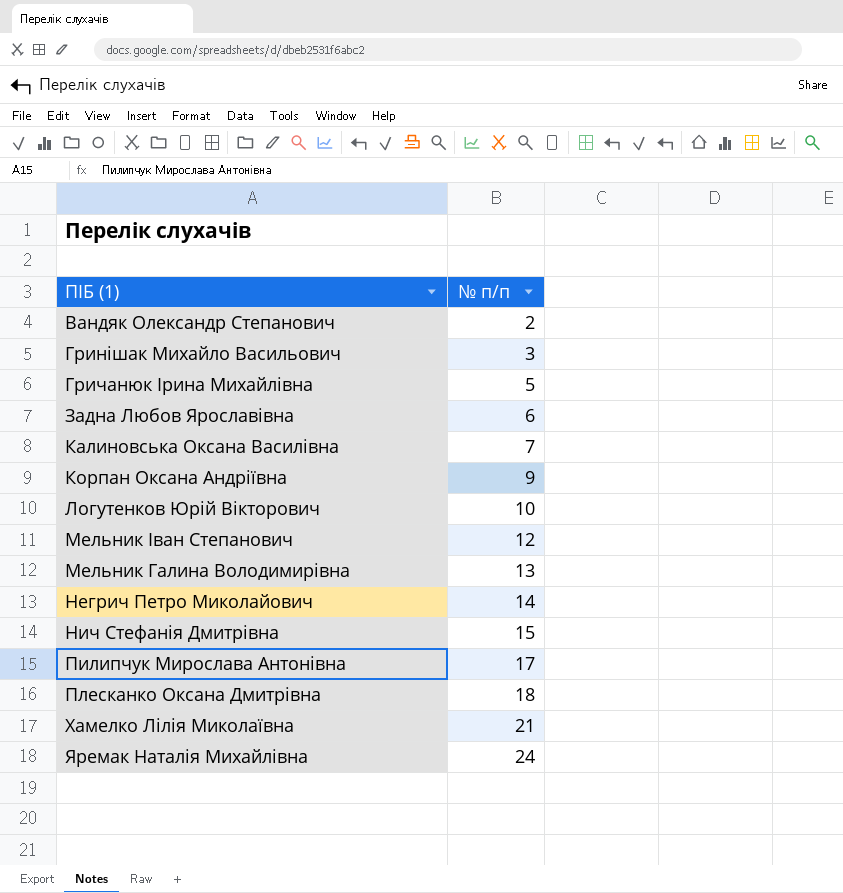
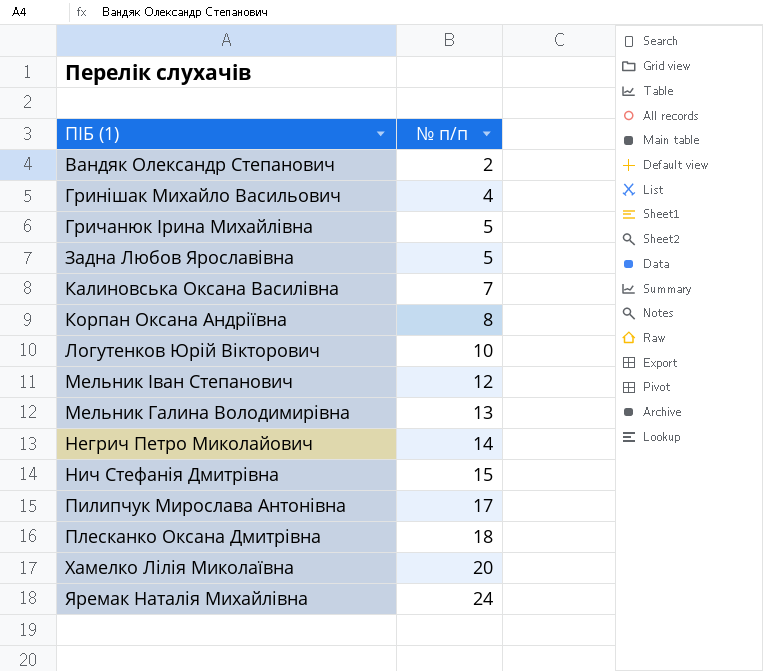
Гринішак Михайло Васильович | № п/п: 3 -> 4
Задна Любов Ярославівна | № п/п: 6 -> 5
Корпан Оксана Андріївна | № п/п: 9 -> 8
Хамелко Лілія Миколаївна | № п/п: 21 -> 20

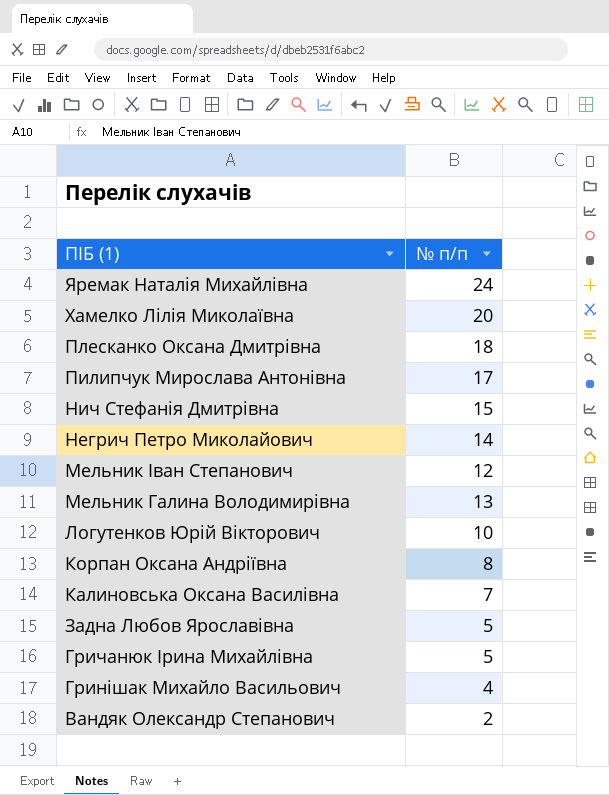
row order: № п/п ascending -> ПІБ (1) descending

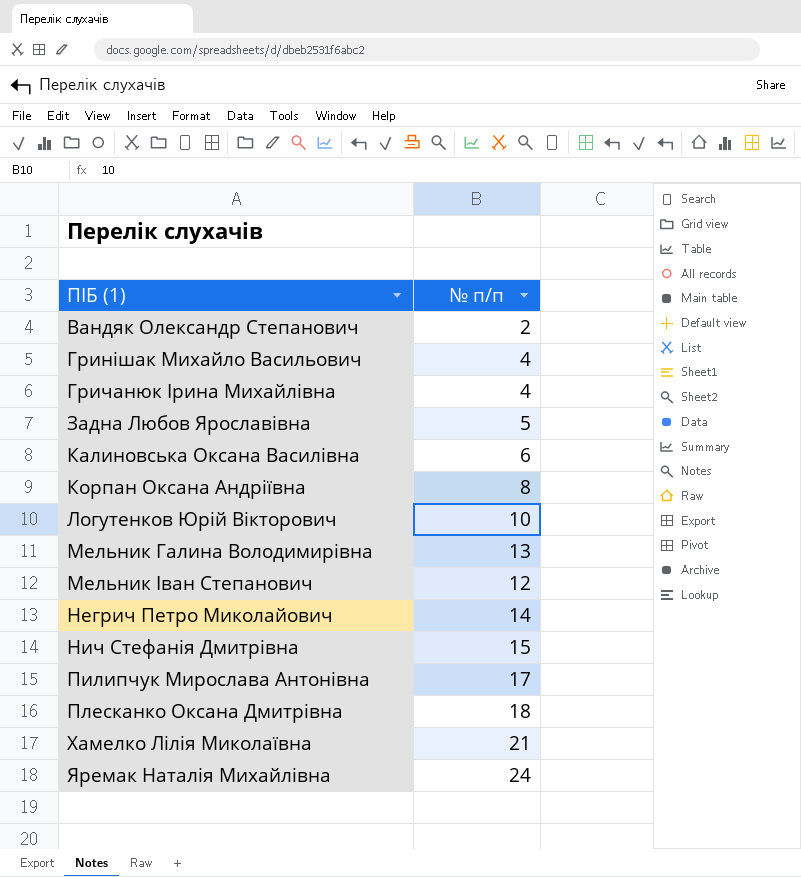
row order: ПІБ (1) descending -> ПІБ (1) ascending
Гричанюк Ірина Михайлівна | № п/п: 5 -> 4
Калиновська Оксана Василівна | № п/п: 7 -> 6
Хамелко Лілія Миколаївна | № п/п: 20 -> 21

